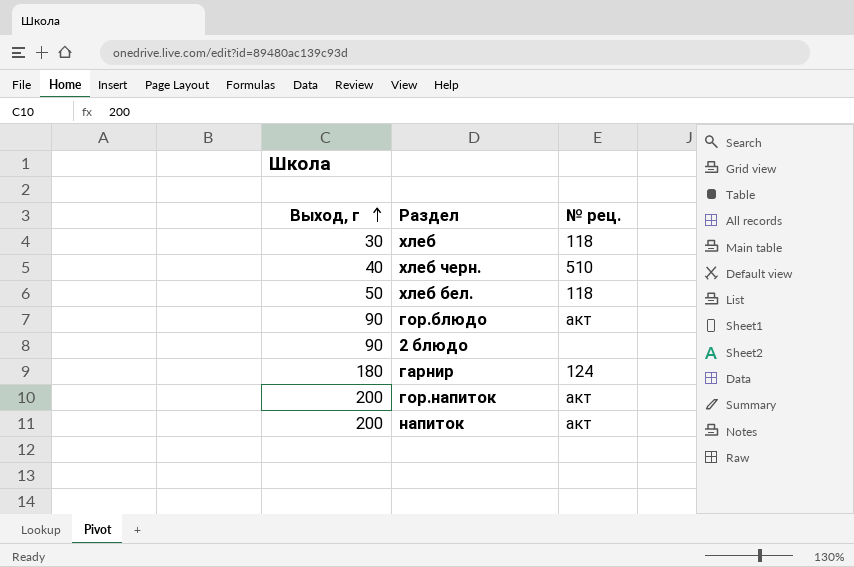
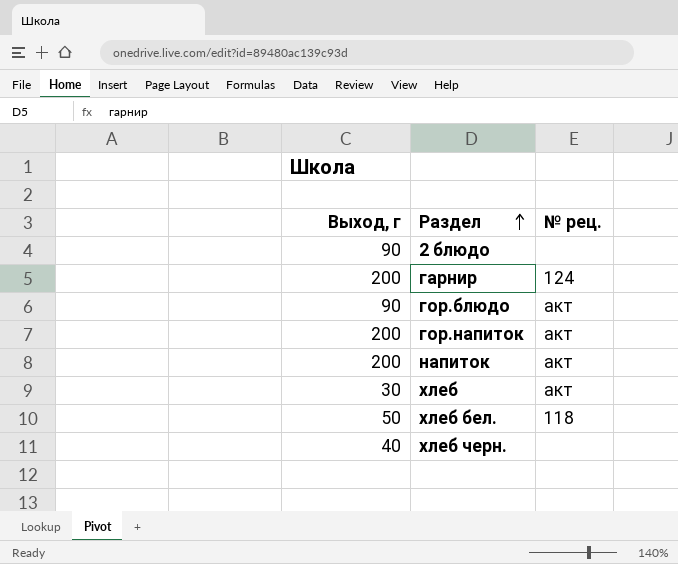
row order: Выход, г ascending -> Раздел ascending
гарнир | Выход, г: 180 -> 200
хлеб | № рец.: 118 -> акт
хлеб черн. | № рец.: 510 -> none

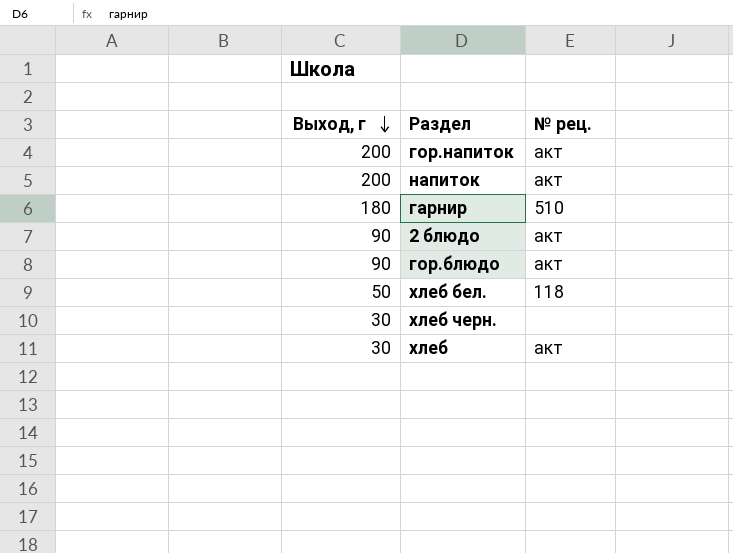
row order: Раздел ascending -> Выход, г descending
гарнир | Выход, г: 200 -> 180
гарнир | № рец.: 124 -> 510
2 блюдо | № рец.: none -> акт
хлеб черн. | Выход, г: 40 -> 30

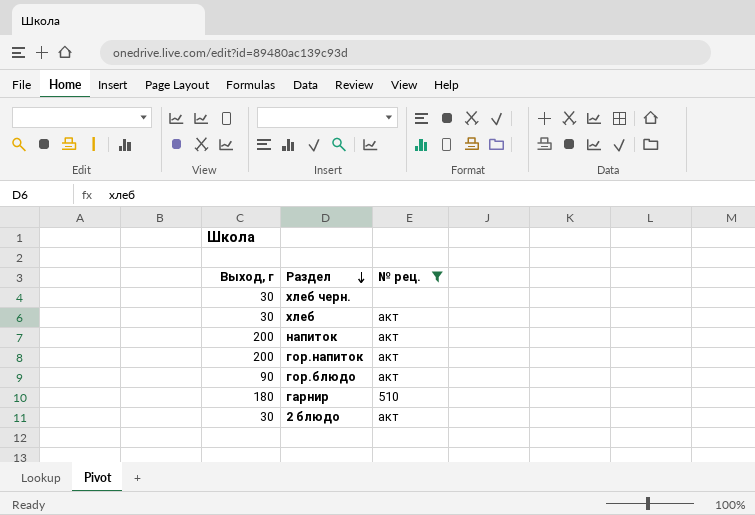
filter: none -> № рец. != 118
row order: Выход, г descending -> Раздел descending
2 блюдо | Выход, г: 90 -> 30

